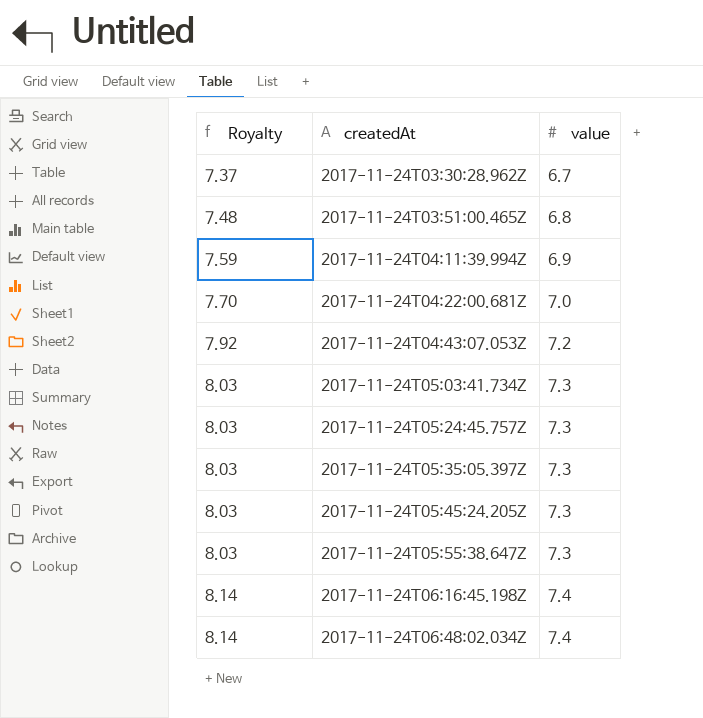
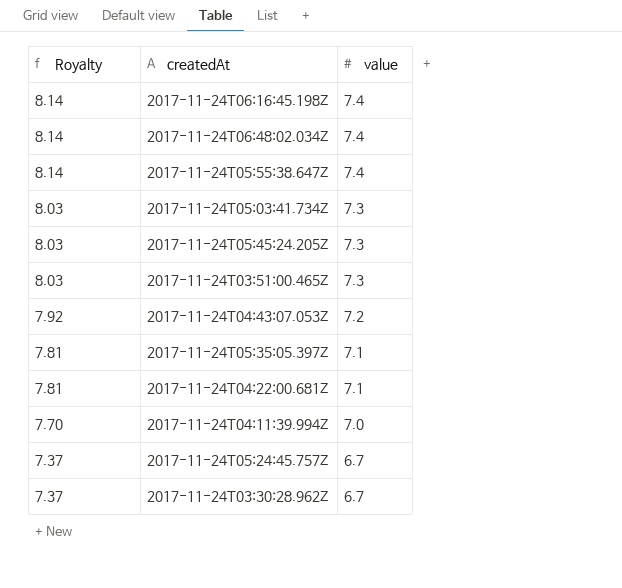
row order: Royalty ascending -> Royalty descending
2017-11-24T05:55:38.647Z | Royalty: 8.03 -> 8.14
2017-11-24T05:55:38.647Z | value: 7.3 -> 7.4
2017-11-24T03:51:00.465Z | Royalty: 7.48 -> 8.03
2017-11-24T03:51:00.465Z | value: 6.8 -> 7.3
2017-11-24T05:35:05.397Z | Royalty: 8.03 -> 7.81
2017-11-24T05:35:05.397Z | value: 7.3 -> 7.1
2017-11-24T04:22:00.681Z | Royalty: 7.70 -> 7.81
2017-11-24T04:22:00.681Z | value: 7.0 -> 7.1
2017-11-24T04:11:39.994Z | Royalty: 7.59 -> 7.70
2017-11-24T04:11:39.994Z | value: 6.9 -> 7.0
2017-11-24T05:24:45.757Z | Royalty: 8.03 -> 7.37
2017-11-24T05:24:45.757Z | value: 7.3 -> 6.7

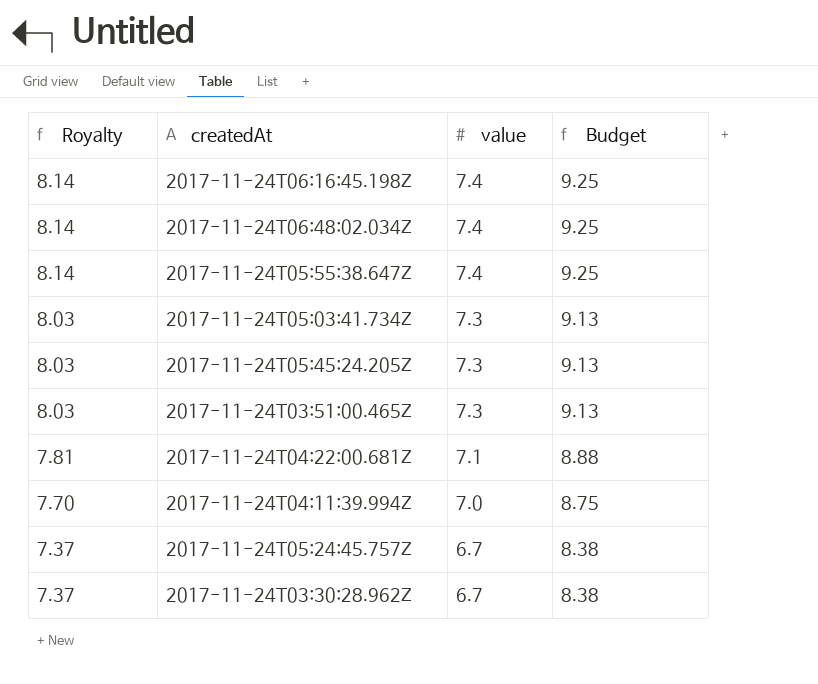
column Budget | formula: none -> [value] * 1.25
row 2017-11-24T04:43:07.053Z: 7.92 | 7.2 -> none
row 2017-11-24T05:35:05.397Z: 7.81 | 7.1 -> none

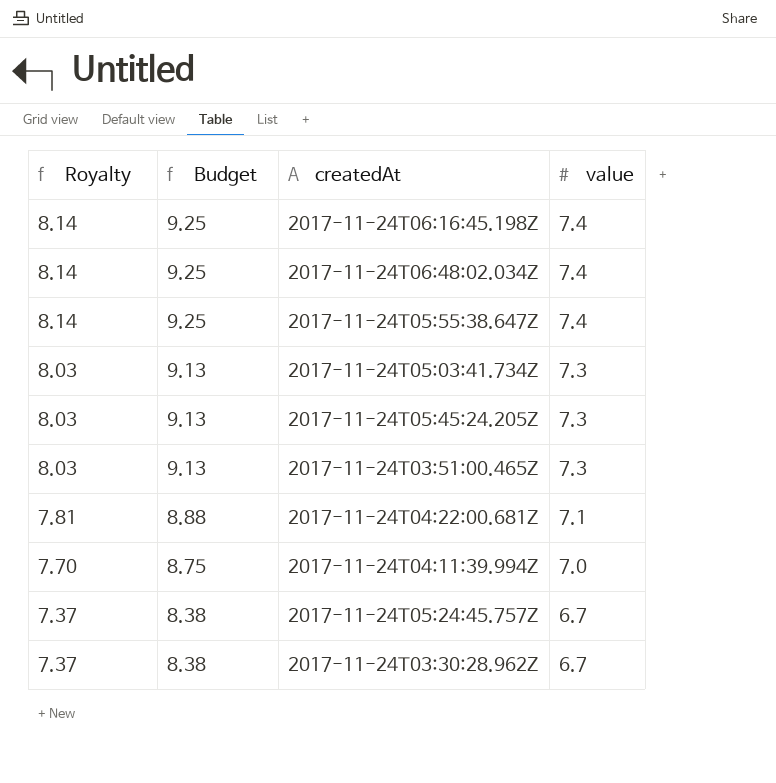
column Budget | position: 4 -> 2

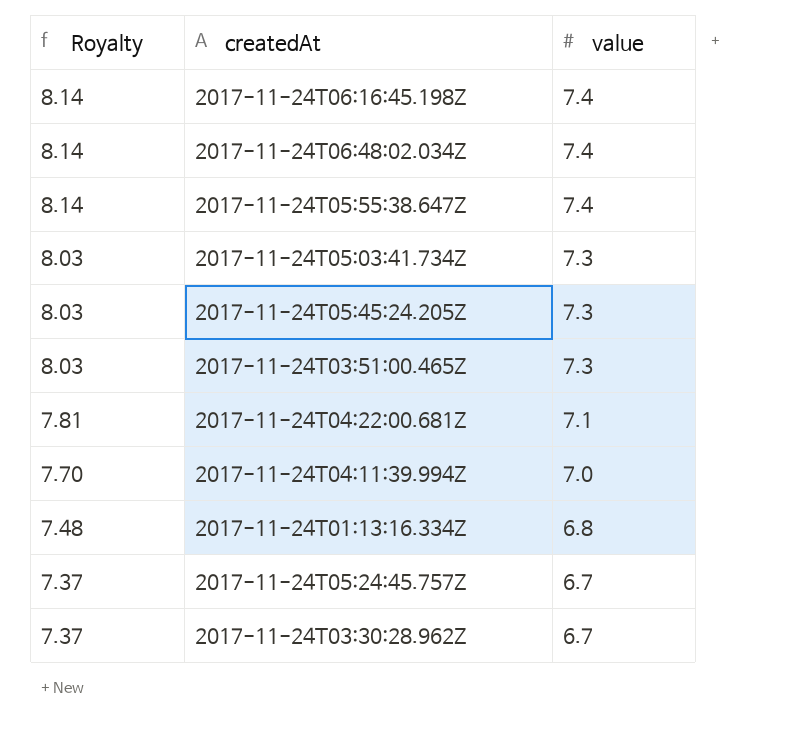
column Budget | formula: [value] * 1.25 -> none
row 2017-11-24T01:13:16.334Z: none -> 7.48 | 6.8

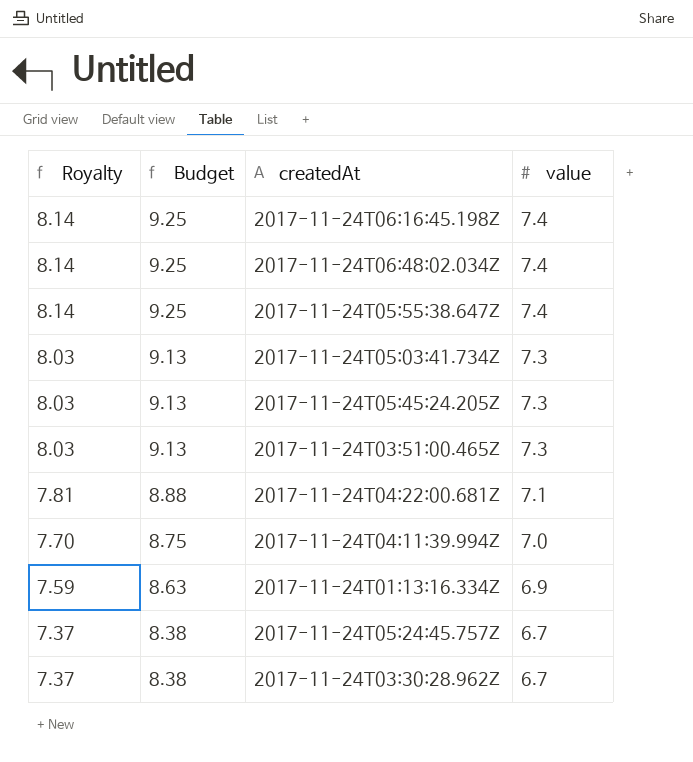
column Budget | formula: none -> [value] * 1.25
2017-11-24T01:13:16.334Z | Royalty: 7.48 -> 7.59
2017-11-24T01:13:16.334Z | value: 6.8 -> 6.9

